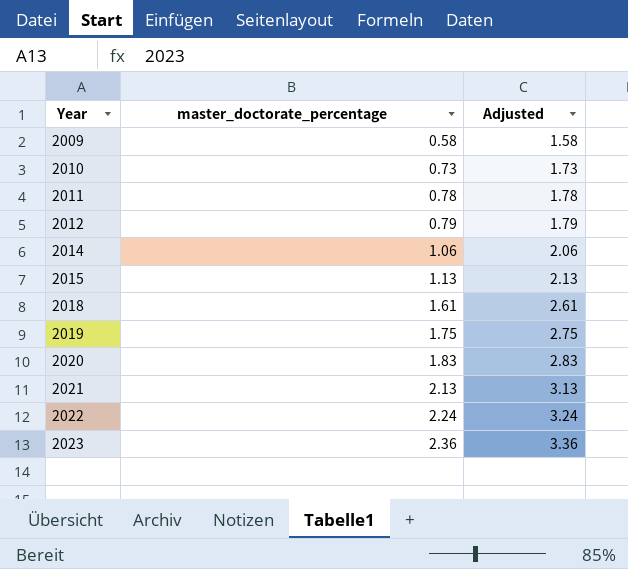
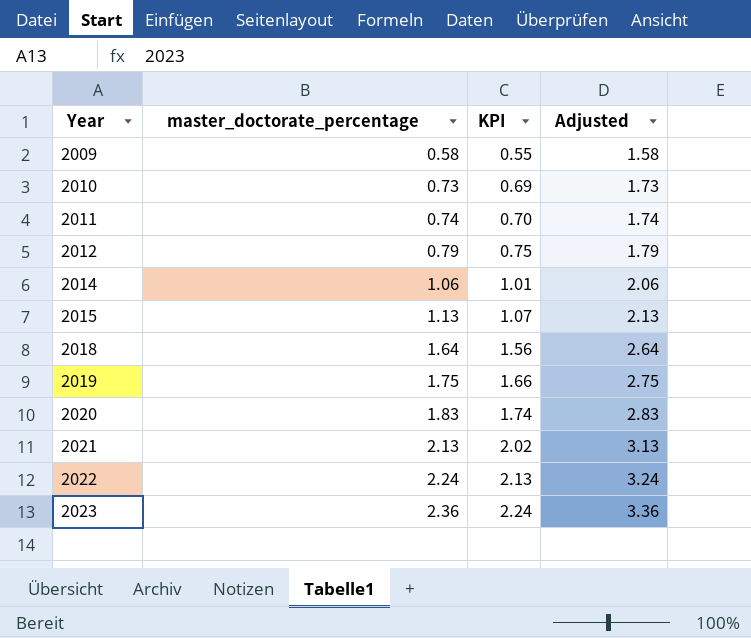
column KPI | formula: none -> [master_doctorate_percentage] * 0.95
2011 | master_doctorate_percentage: 0.78 -> 0.74
2011 | Adjusted: 1.78 -> 1.74
2018 | master_doctorate_percentage: 1.61 -> 1.64
2018 | Adjusted: 2.61 -> 2.64

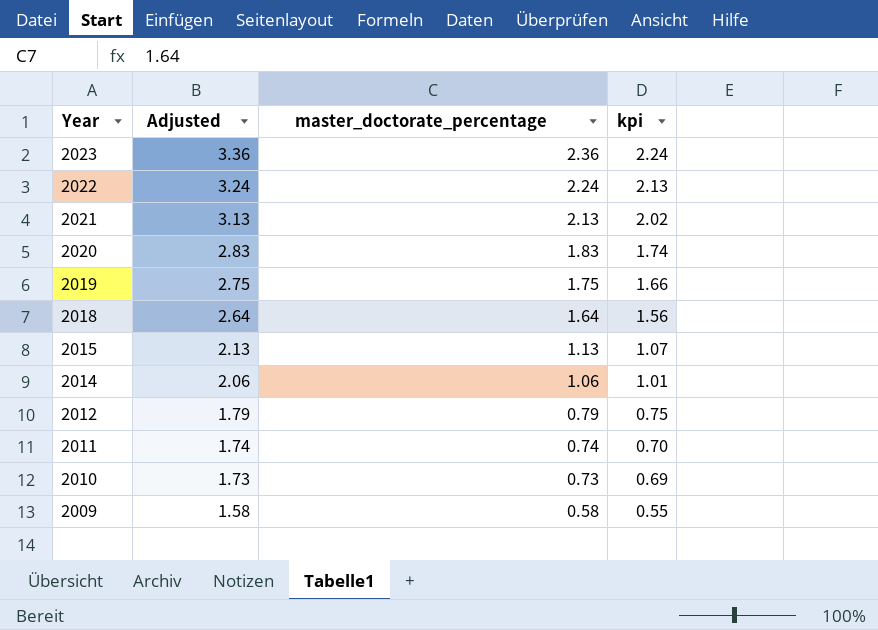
row order: Year ascending -> Year descending
column Adjusted | position: 4 -> 2
column name: KPI -> kpi

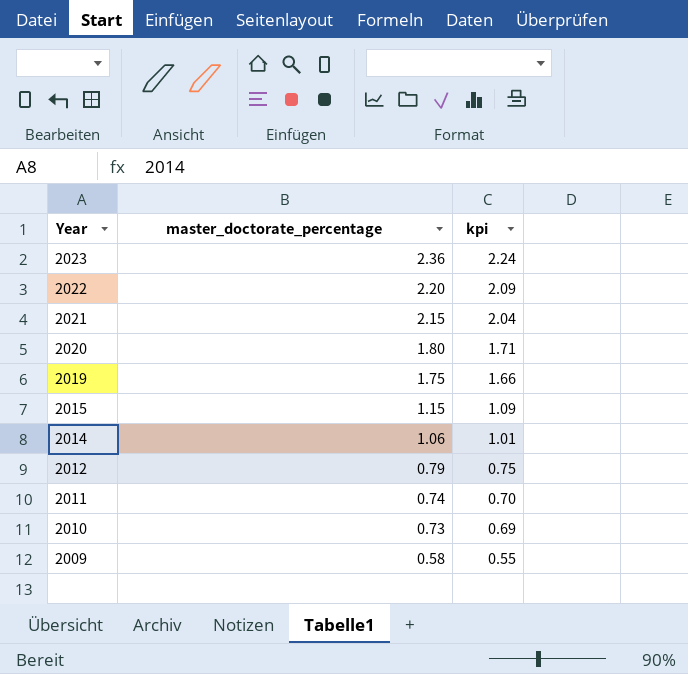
column Adjusted | formula: [master_doctorate_percentage] + 1 -> none
row 2018: 2.64 | 1.64 | 1.56 -> none
2022 | master_doctorate_percentage: 2.24 -> 2.20
2022 | kpi: 2.13 -> 2.09
2021 | master_doctorate_percentage: 2.13 -> 2.15
2021 | kpi: 2.02 -> 2.04
2020 | master_doctorate_percentage: 1.83 -> 1.80
2020 | kpi: 1.74 -> 1.71
2015 | master_doctorate_percentage: 1.13 -> 1.15
2015 | kpi: 1.07 -> 1.09

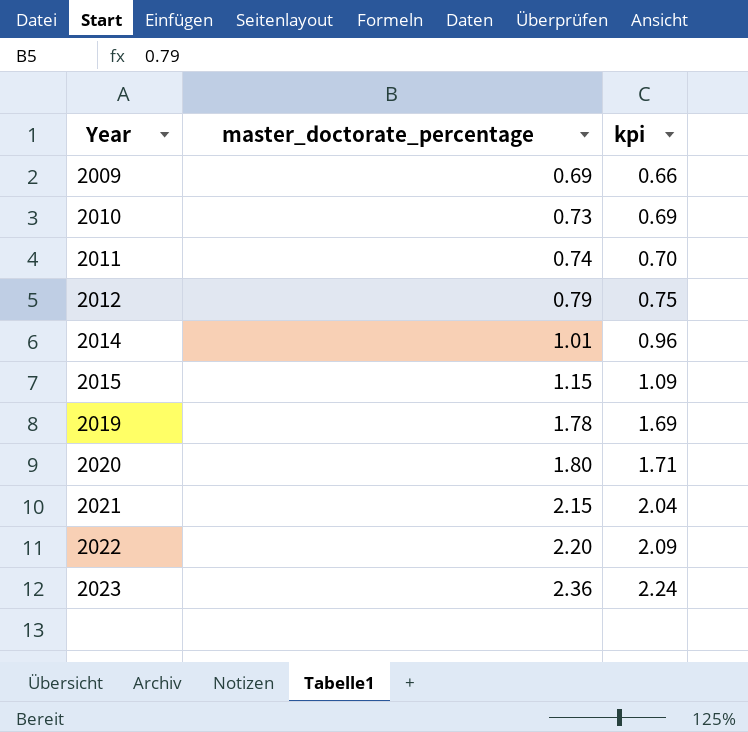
row order: Year descending -> Year ascending
2009 | master_doctorate_percentage: 0.58 -> 0.69
2009 | kpi: 0.55 -> 0.66
2014 | master_doctorate_percentage: 1.06 -> 1.01
2014 | kpi: 1.01 -> 0.96
2019 | master_doctorate_percentage: 1.75 -> 1.78
2019 | kpi: 1.66 -> 1.69

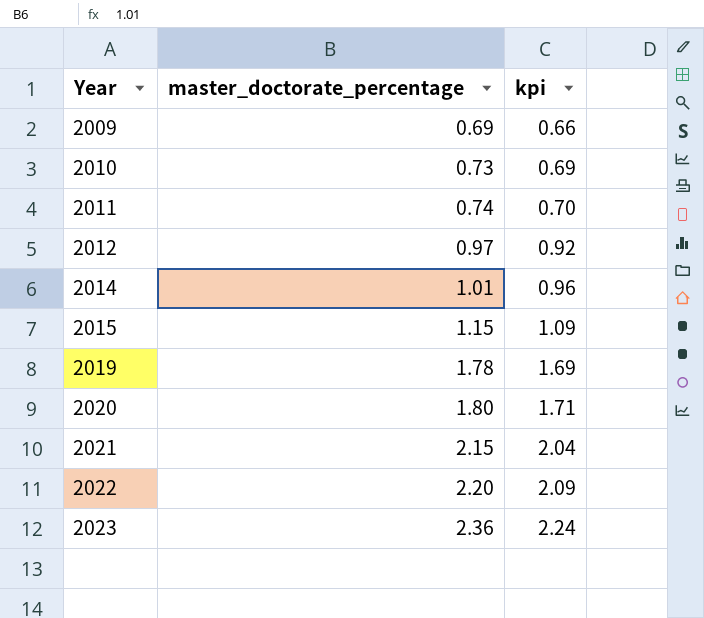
2012 | master_doctorate_percentage: 0.79 -> 0.97
2012 | kpi: 0.75 -> 0.92

